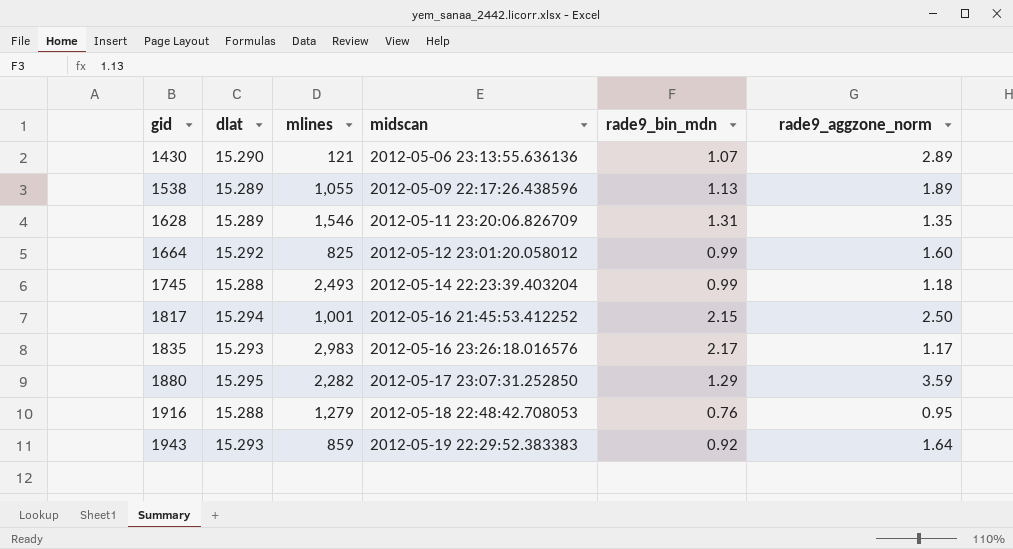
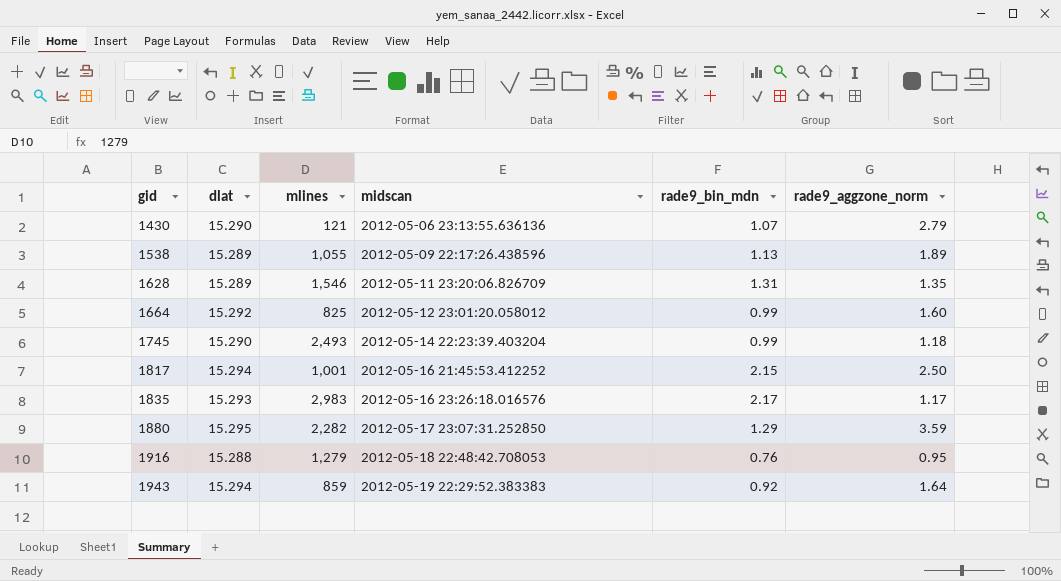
1430 | rade9_aggzone_norm: 2.89 -> 2.79
1745 | dlat: 15.288 -> 15.290
1943 | dlat: 15.293 -> 15.294

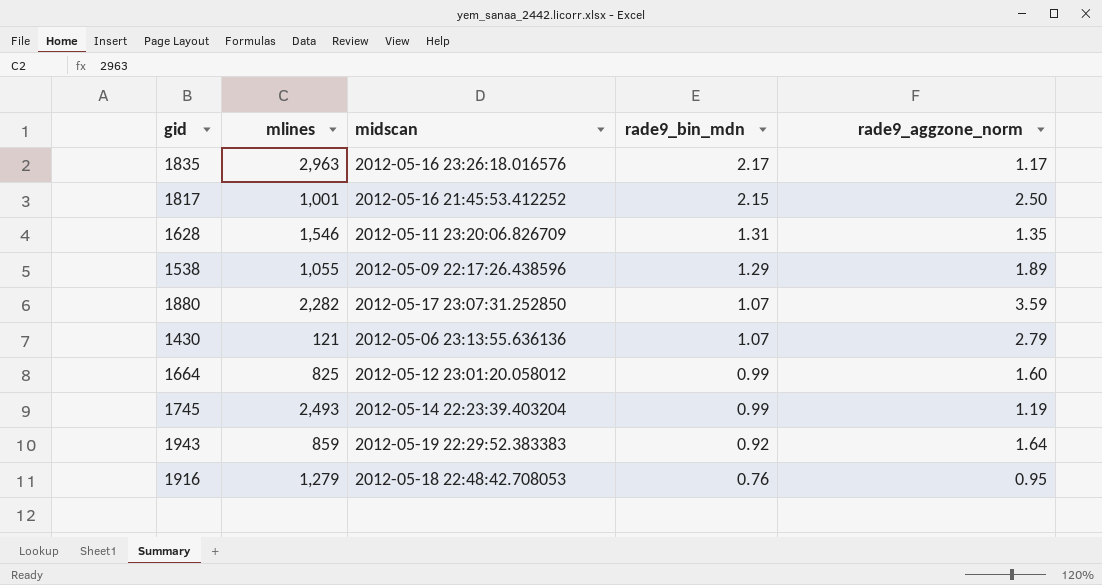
row order: gid ascending -> rade9_bin_mdn descending
column dlat | position: 2 -> none
1835 | mlines: 2,983 -> 2,963
1538 | rade9_bin_mdn: 1.13 -> 1.29
1880 | rade9_bin_mdn: 1.29 -> 1.07
1745 | rade9_aggzone_norm: 1.18 -> 1.19

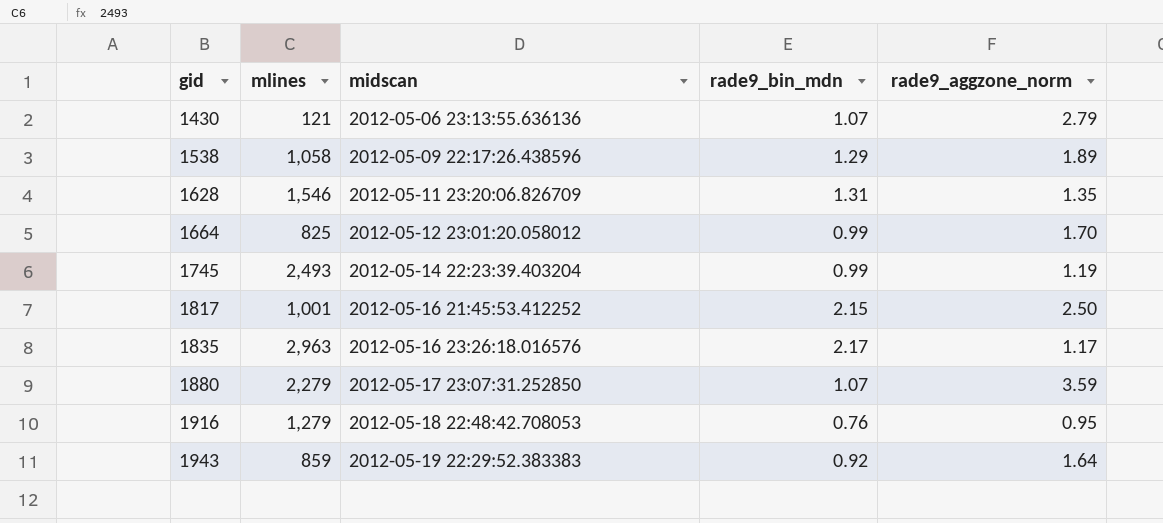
row order: rade9_bin_mdn descending -> gid ascending
1538 | mlines: 1,055 -> 1,058
1664 | rade9_aggzone_norm: 1.60 -> 1.70
1880 | mlines: 2,282 -> 2,279

